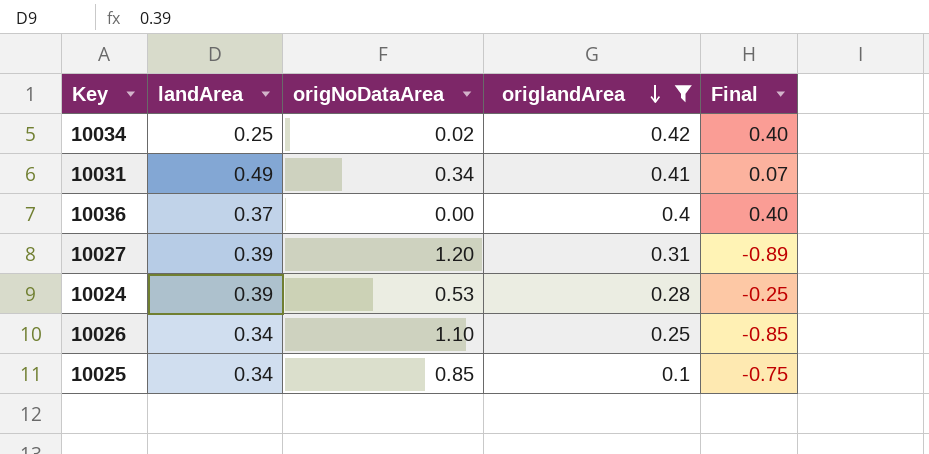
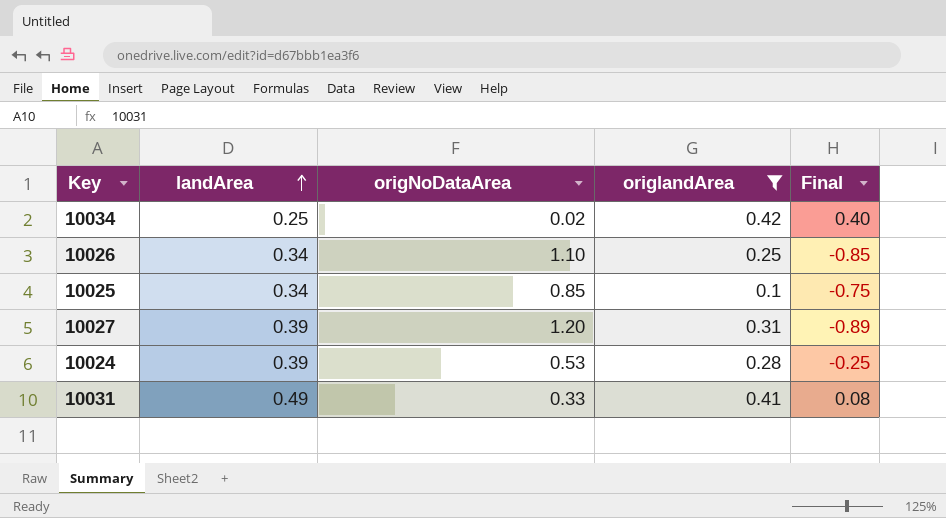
row order: origlandArea descending -> landArea ascending
row 10036: 0.37 | 0.00 | 0.4 | 0.40 -> none
10031 | origNoDataArea: 0.34 -> 0.33
10031 | Final: 0.07 -> 0.08

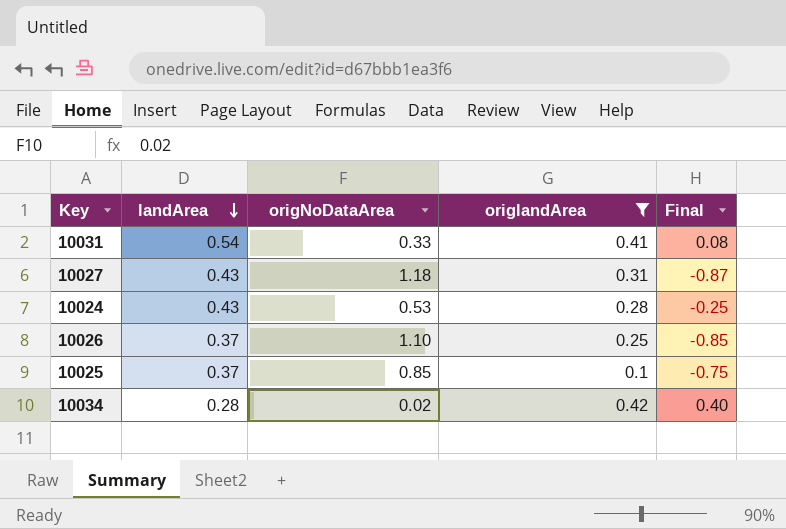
row order: landArea ascending -> landArea descending
10031 | landArea: 0.49 -> 0.54
10027 | landArea: 0.39 -> 0.43
10027 | origNoDataArea: 1.20 -> 1.18
10027 | Final: -0.89 -> -0.87
10024 | landArea: 0.39 -> 0.43
10026 | landArea: 0.34 -> 0.37
10025 | landArea: 0.34 -> 0.37
10034 | landArea: 0.25 -> 0.28

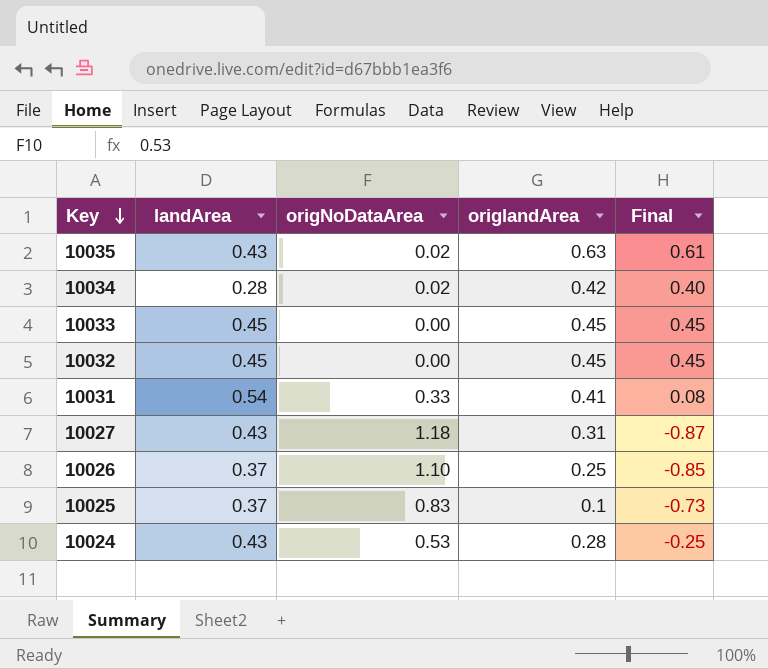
filter: origlandArea <= 0.42 -> none
row order: landArea descending -> Key descending
10025 | origNoDataArea: 0.85 -> 0.83
10025 | Final: -0.75 -> -0.73

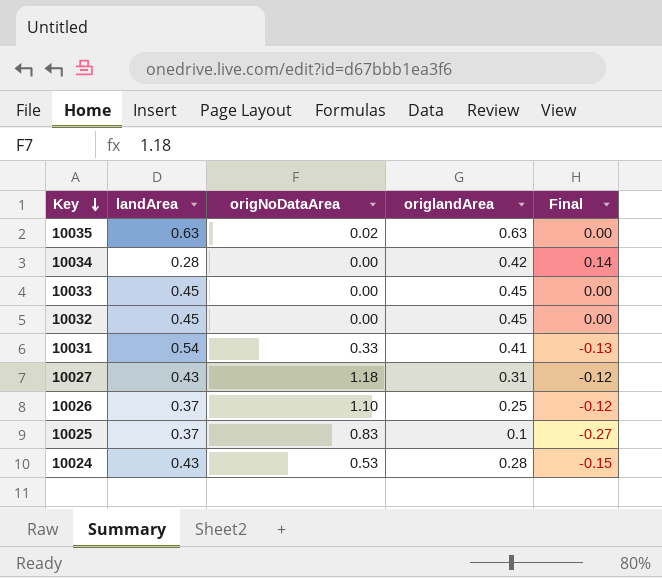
column Final | formula: [origlandArea] - [origNoDataArea] -> [origlandArea] - [landArea]
10035 | landArea: 0.43 -> 0.63
10034 | origNoDataArea: 0.02 -> 0.00

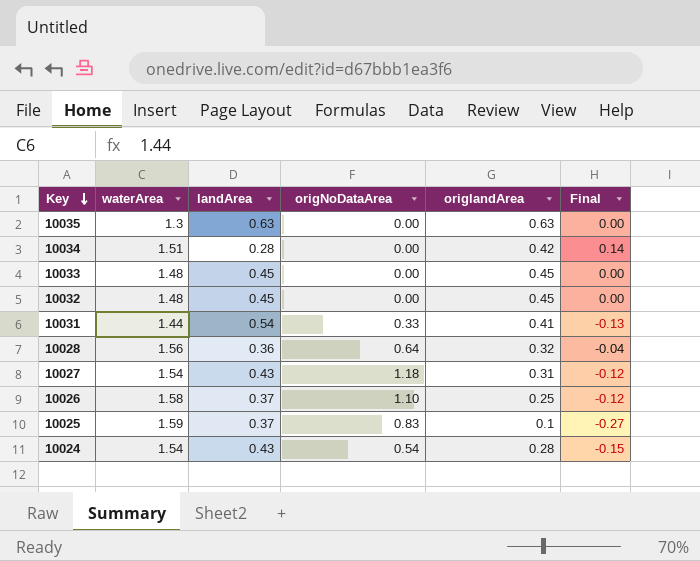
column waterArea | position: none -> 2
10035 | origNoDataArea: 0.02 -> 0.00
row 10028: none -> 1.56 | 0.36 | 0.64 | 0.32 | -0.04
10024 | origNoDataArea: 0.53 -> 0.54

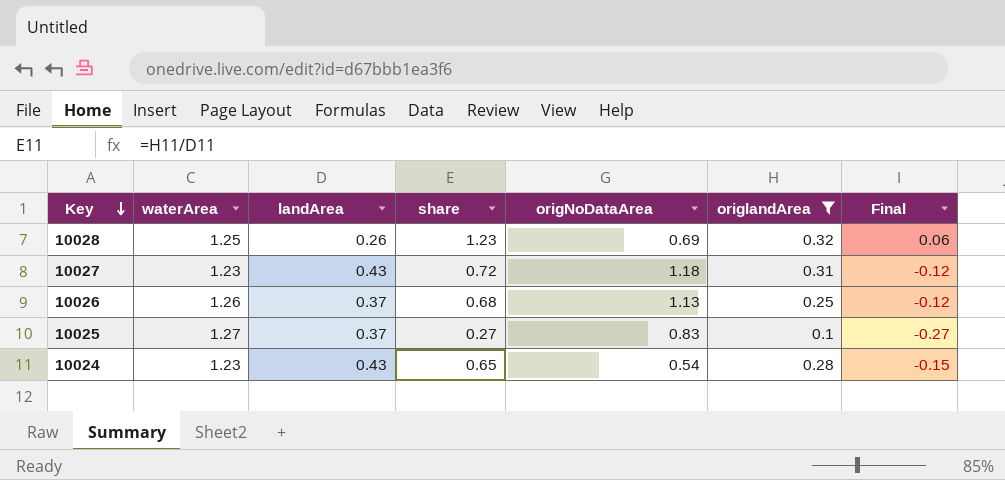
filter: none -> origlandArea <= 0.32
column share | formula: none -> [origlandArea] / [landArea]
10028 | waterArea: 1.56 -> 1.25
10028 | landArea: 0.36 -> 0.26
10028 | origNoDataArea: 0.64 -> 0.69
10028 | Final: -0.04 -> 0.06
10027 | waterArea: 1.54 -> 1.23
10026 | waterArea: 1.58 -> 1.26
10026 | origNoDataArea: 1.10 -> 1.13
10025 | waterArea: 1.59 -> 1.27
10024 | waterArea: 1.54 -> 1.23

